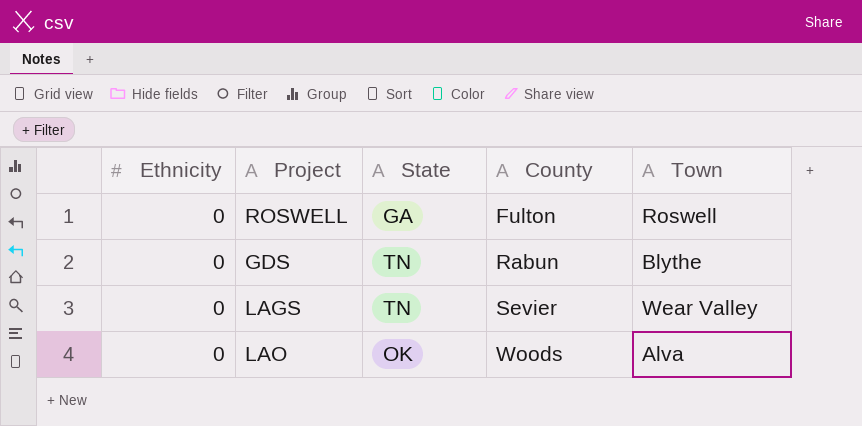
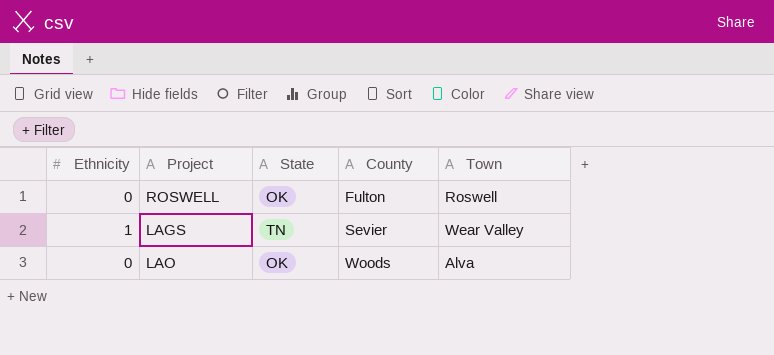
row GDS: 0 | TN | Rabun | Blythe -> none
ROSWELL | State: GA -> OK
LAGS | Ethnicity: 0 -> 1

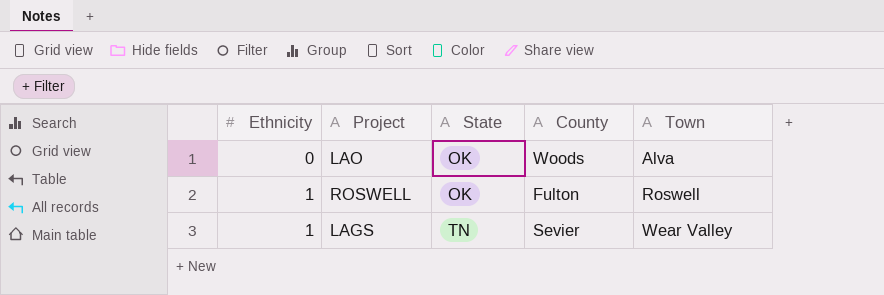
row order: County ascending -> Ethnicity ascending
ROSWELL | Ethnicity: 0 -> 1

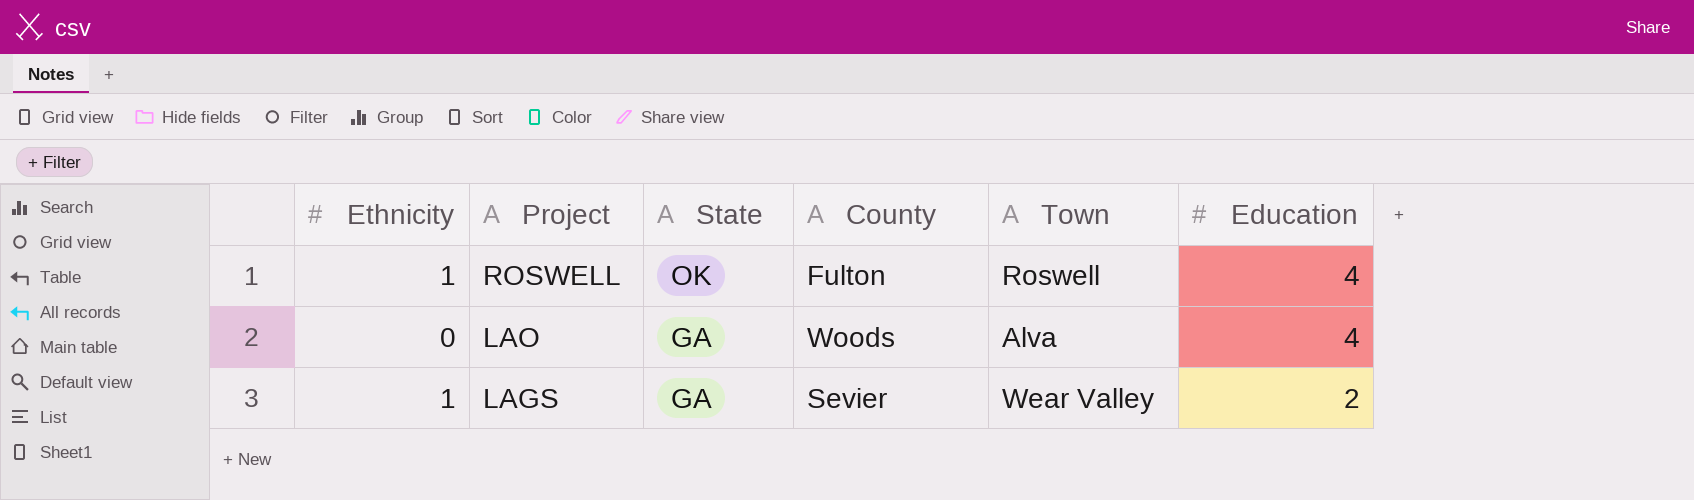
row order: Ethnicity ascending -> Project descending
column Education | position: none -> 6
LAO | State: OK -> GA
LAGS | State: TN -> GA

